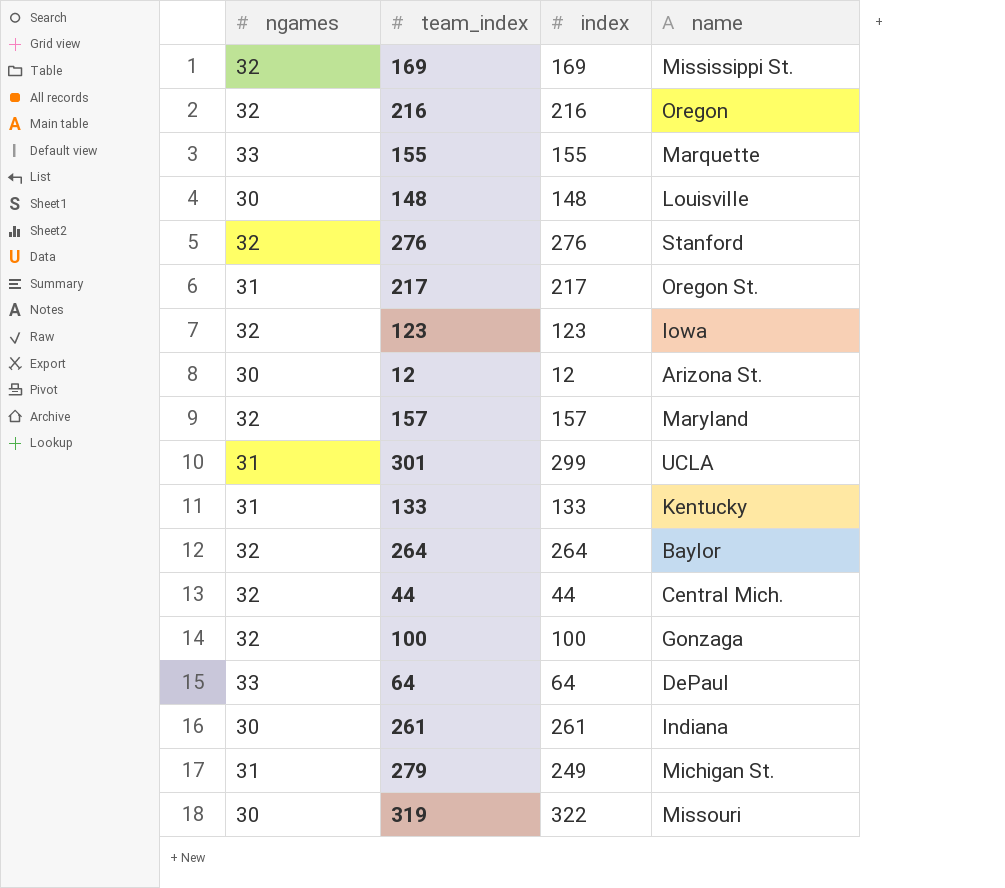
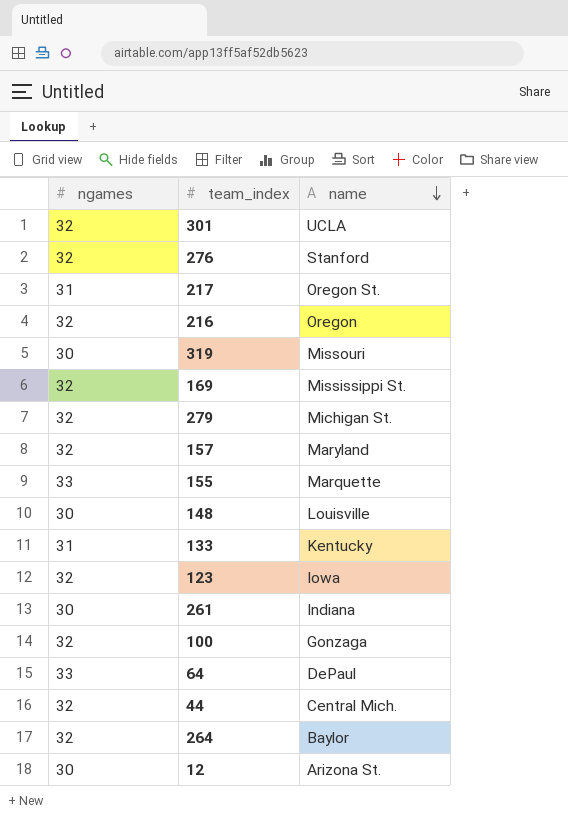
row order: none -> name descending
column index | position: 3 -> none
301 | ngames: 31 -> 32
279 | ngames: 31 -> 32

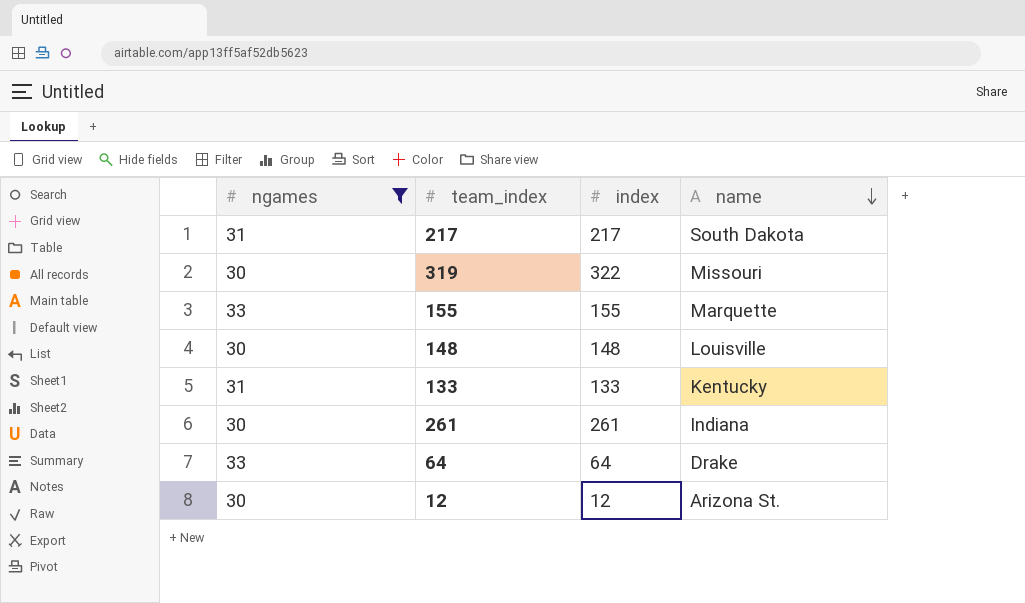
filter: none -> ngames != 32
column index | position: none -> 3
217 | name: Oregon St. -> South Dakota
64 | name: DePaul -> Drake

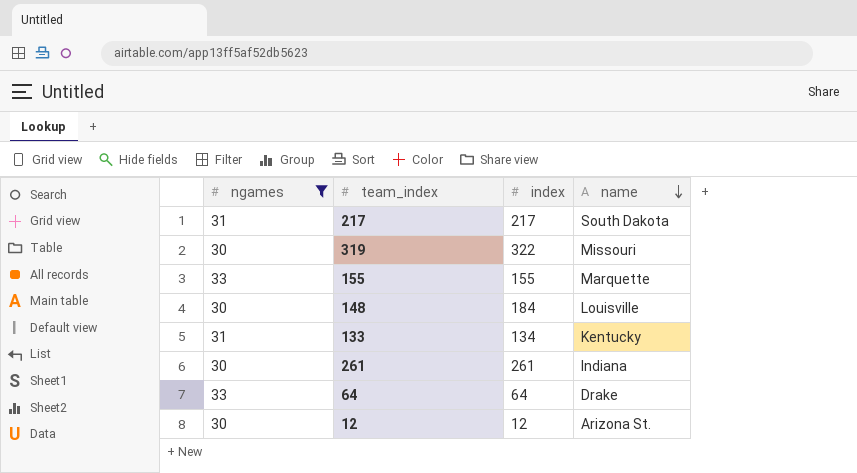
148 | index: 148 -> 184
133 | index: 133 -> 134

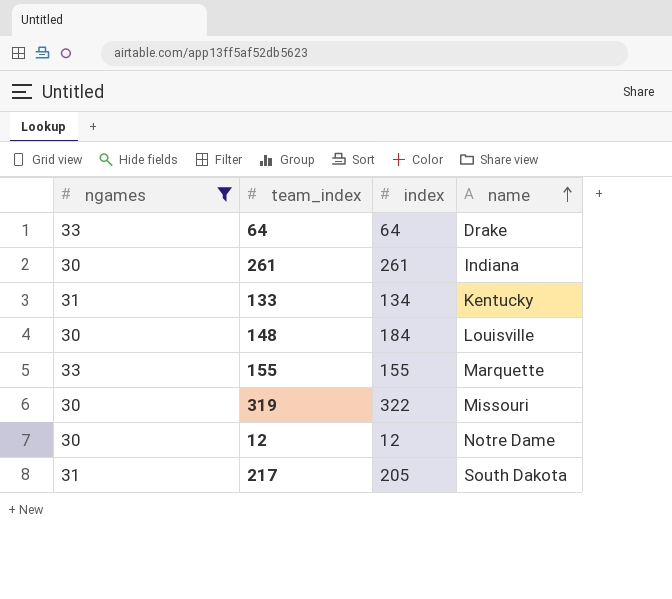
row order: name descending -> name ascending
12 | name: Arizona St. -> Notre Dame
217 | index: 217 -> 205

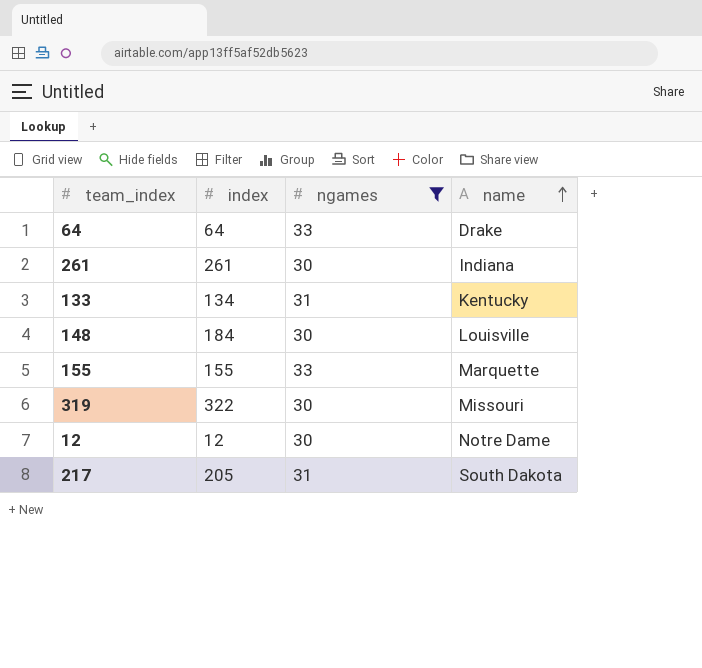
column ngames | position: 1 -> 3

